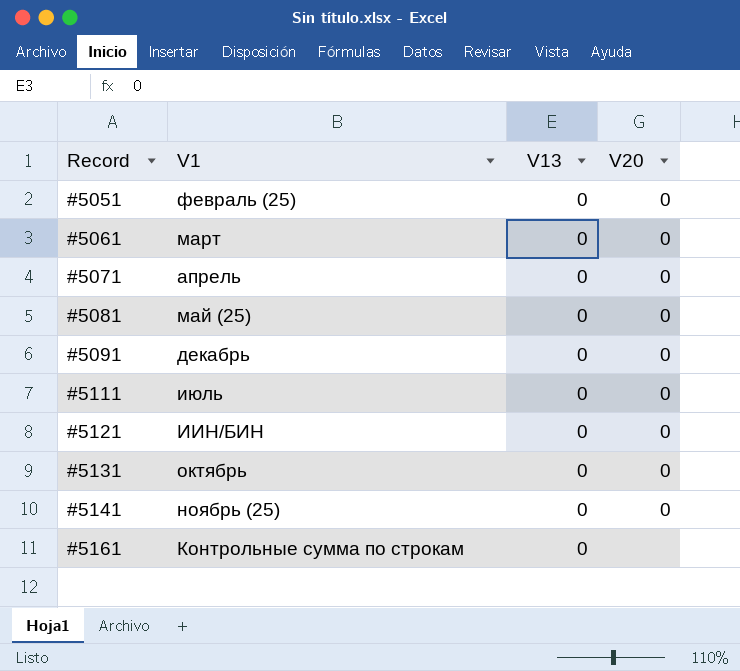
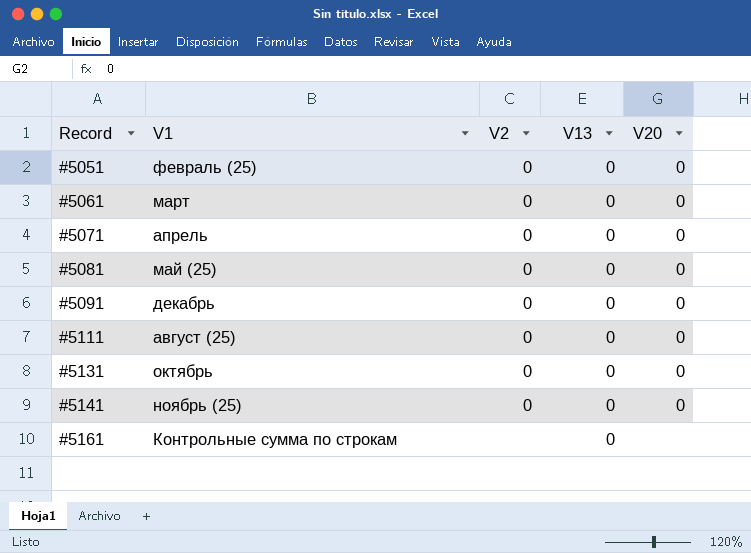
column V2 | position: none -> 3
row #5121: ИИН/БИН | 0 | 0 -> none
#5111 | V1: июль -> август (25)

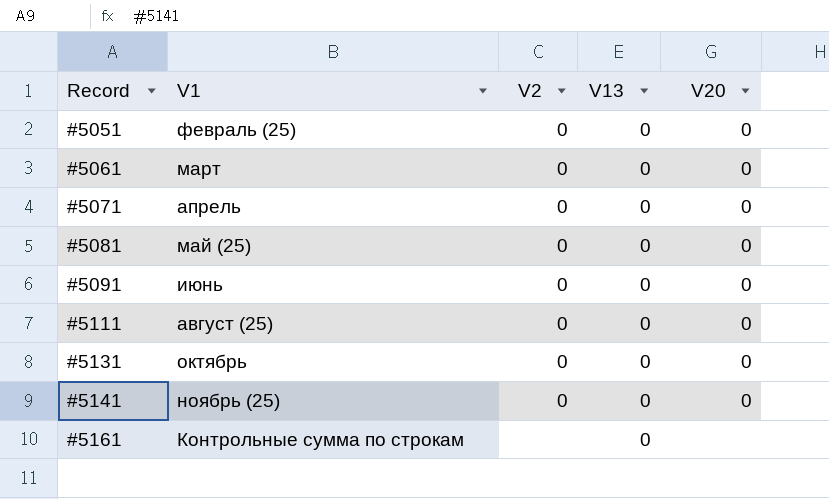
#5091 | V1: декабрь -> июнь

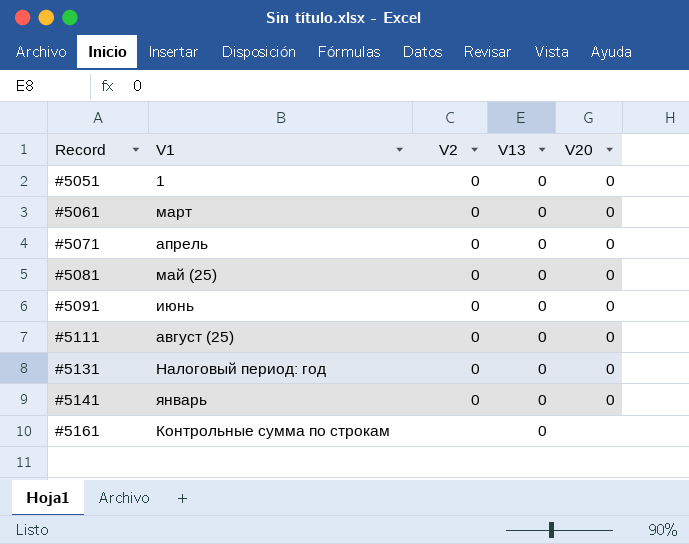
#5051 | V1: февраль (25) -> 1
#5131 | V1: октябрь -> Налоговый период: год
#5141 | V1: ноябрь (25) -> январь

